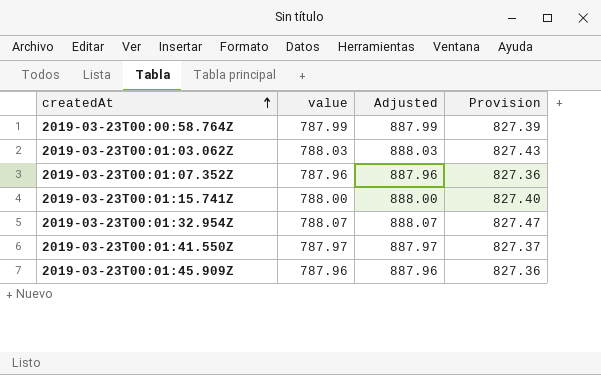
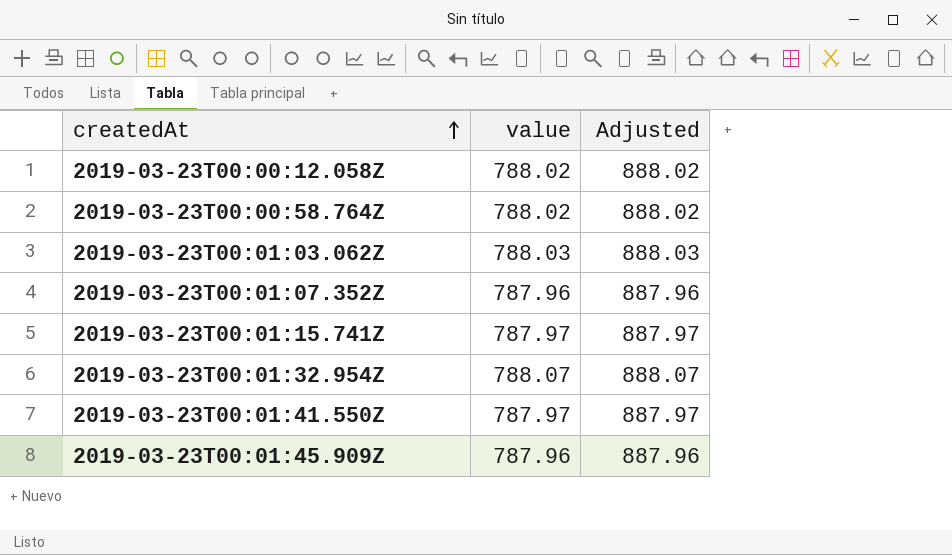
column Provision | formula: [value] * 1.05 -> none
row 2019-03-23T00:00:12.058Z: none -> 788.02 | 888.02
2019-03-23T00:00:58.764Z | value: 787.99 -> 788.02
2019-03-23T00:00:58.764Z | Adjusted: 887.99 -> 888.02
2019-03-23T00:01:15.741Z | value: 788.00 -> 787.97
2019-03-23T00:01:15.741Z | Adjusted: 888.00 -> 887.97

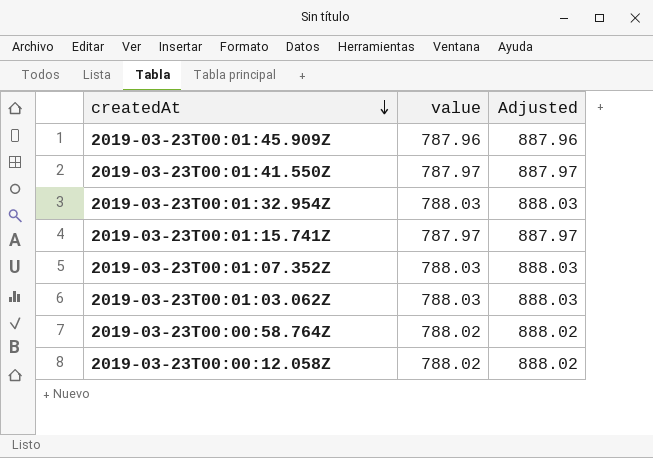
row order: createdAt ascending -> createdAt descending
2019-03-23T00:01:32.954Z | value: 788.07 -> 788.03
2019-03-23T00:01:32.954Z | Adjusted: 888.07 -> 888.03
2019-03-23T00:01:07.352Z | value: 787.96 -> 788.03
2019-03-23T00:01:07.352Z | Adjusted: 887.96 -> 888.03

